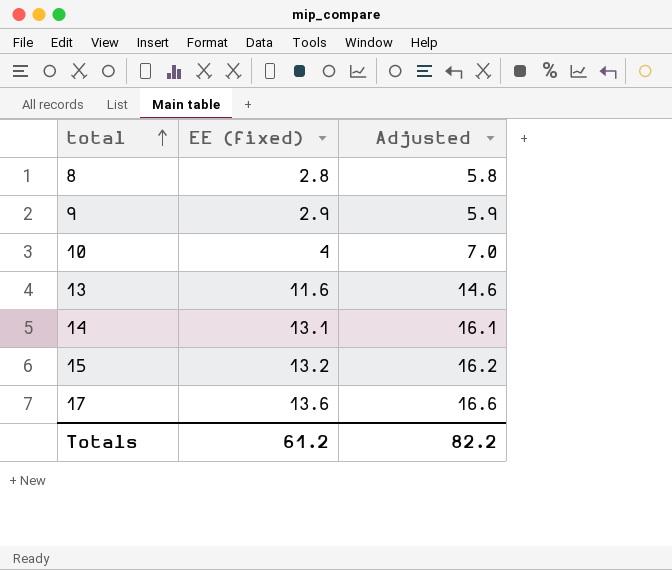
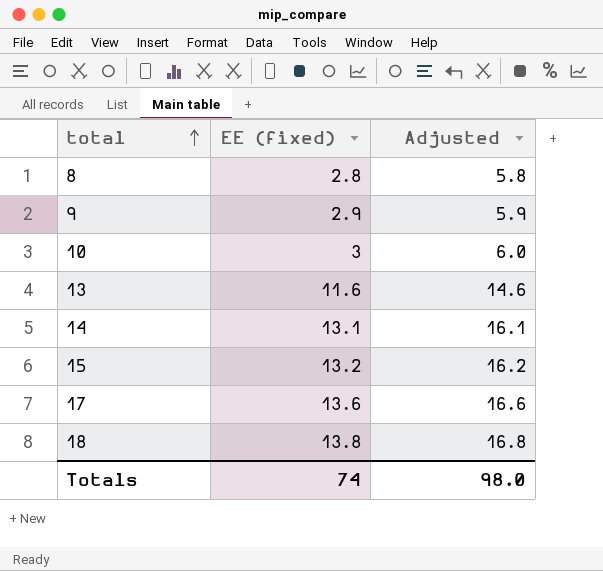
10 | EE (fixed): 4 -> 3
10 | Adjusted: 7.0 -> 6.0
row 18: none -> 13.8 | 16.8
Totals | EE (fixed): 61.2 -> 74
Totals | Adjusted: 82.2 -> 98.0

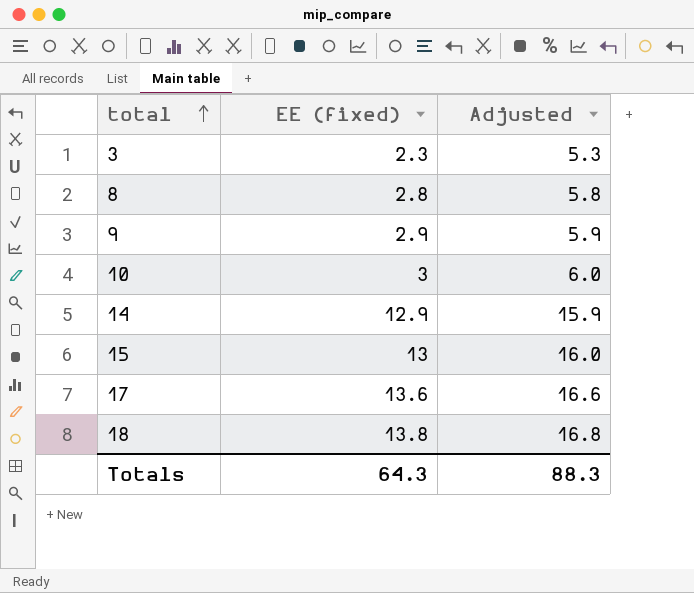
row 13: 11.6 | 14.6 -> none
row 3: none -> 2.3 | 5.3
14 | EE (fixed): 13.1 -> 12.9
14 | Adjusted: 16.1 -> 15.9
15 | EE (fixed): 13.2 -> 13
15 | Adjusted: 16.2 -> 16.0
Totals | EE (fixed): 74 -> 64.3
Totals | Adjusted: 98.0 -> 88.3

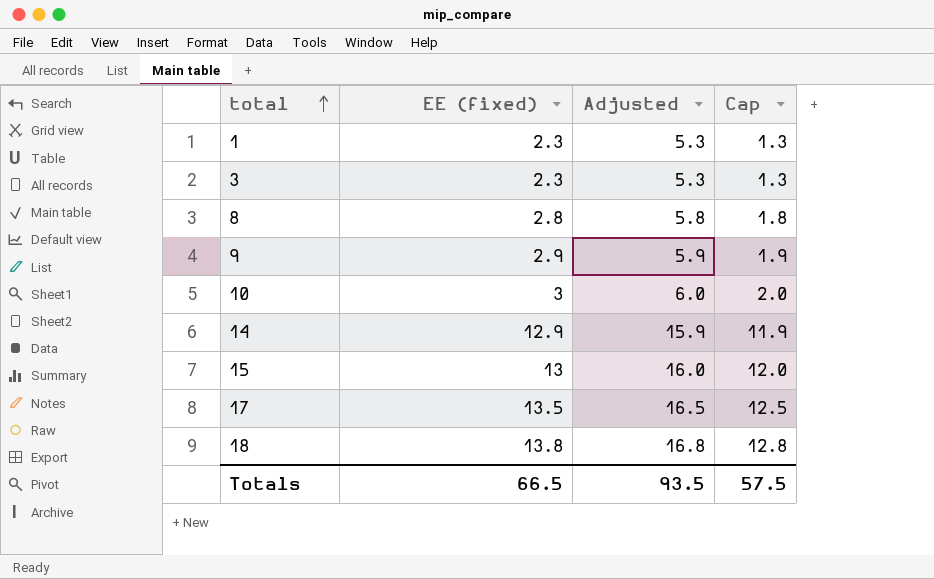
column Cap | formula: none -> [EE (fixed)] - 1
row 1: none -> 2.3 | 5.3 | 1.3
17 | EE (fixed): 13.6 -> 13.5
17 | Adjusted: 16.6 -> 16.5
Totals | EE (fixed): 64.3 -> 66.5
Totals | Adjusted: 88.3 -> 93.5

